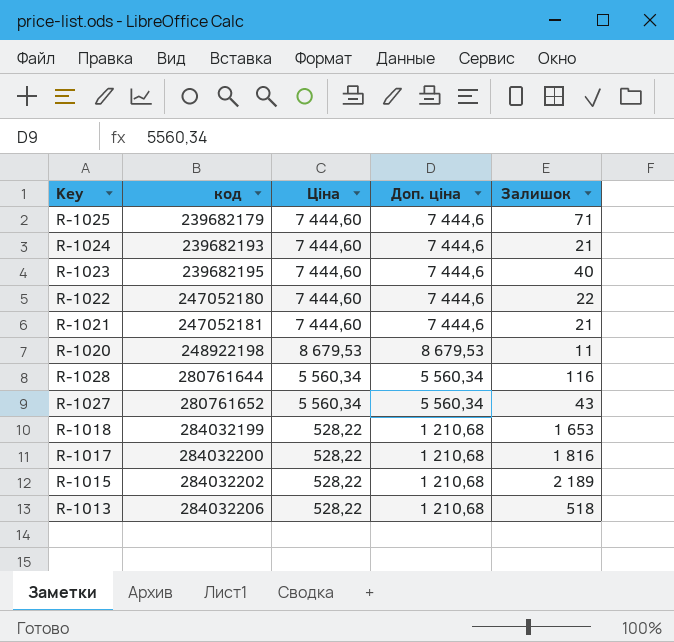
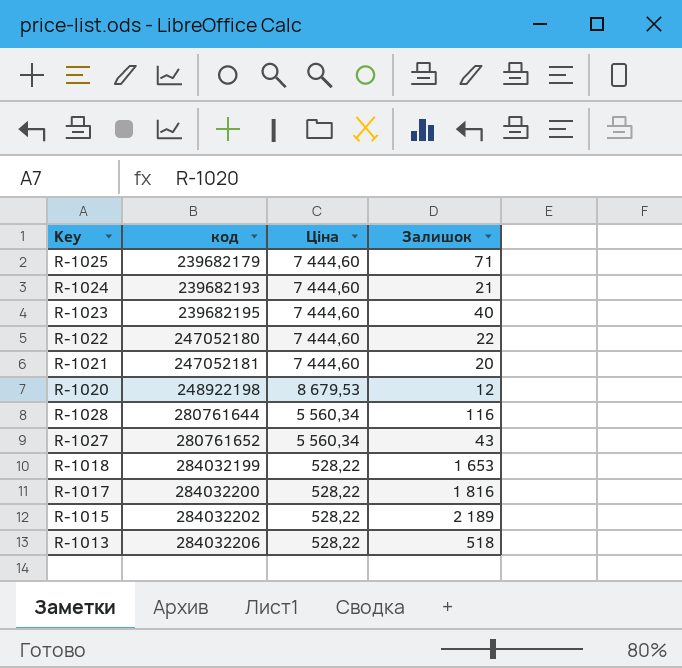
column Доп. ціна | position: 4 -> none
R-1021 | Залишок: 21 -> 20
R-1020 | Залишок: 11 -> 12

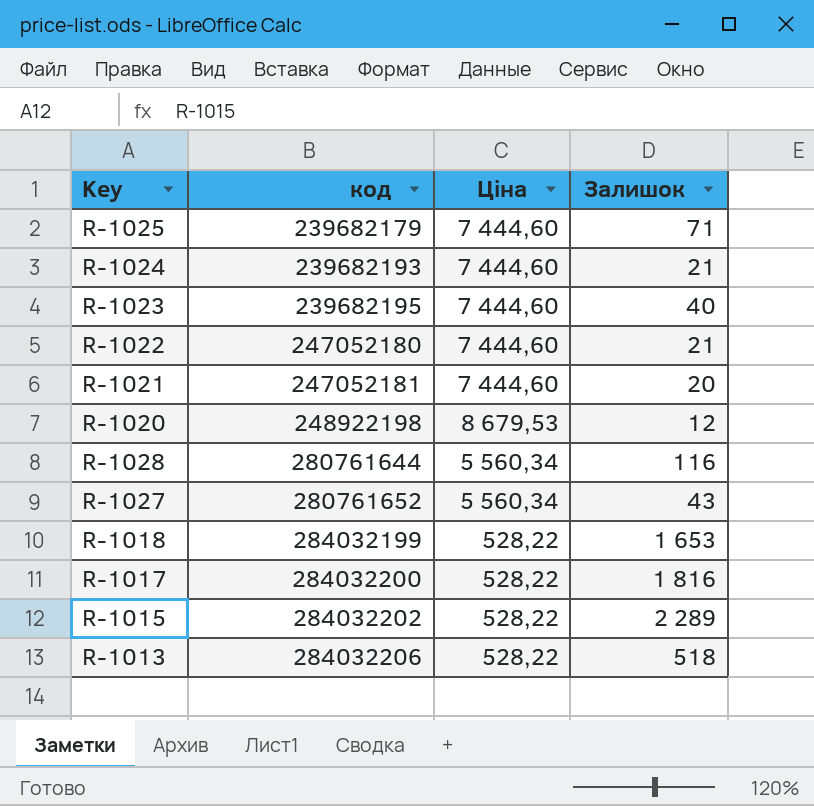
R-1022 | Залишок: 22 -> 21
R-1015 | Залишок: 2 189 -> 2 289

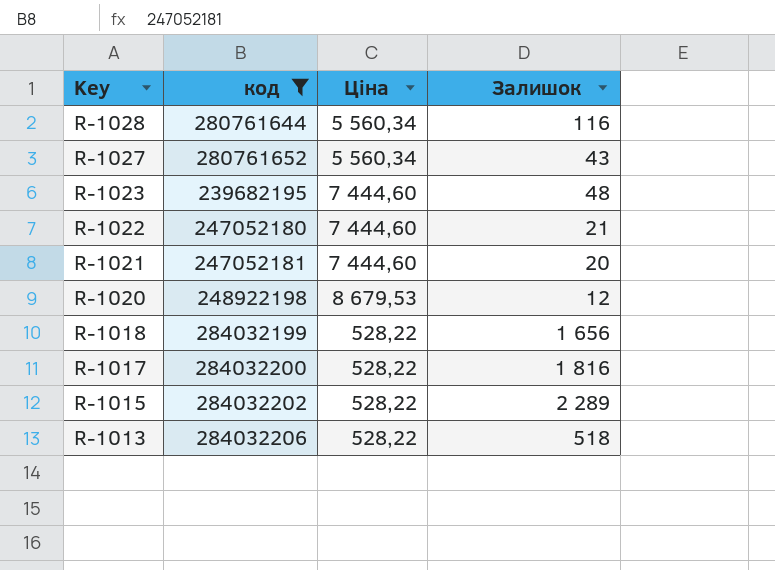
filter: none -> код >= 239682195
row order: код ascending -> Key descending
R-1023 | Залишок: 40 -> 48
R-1018 | Залишок: 1 653 -> 1 656

